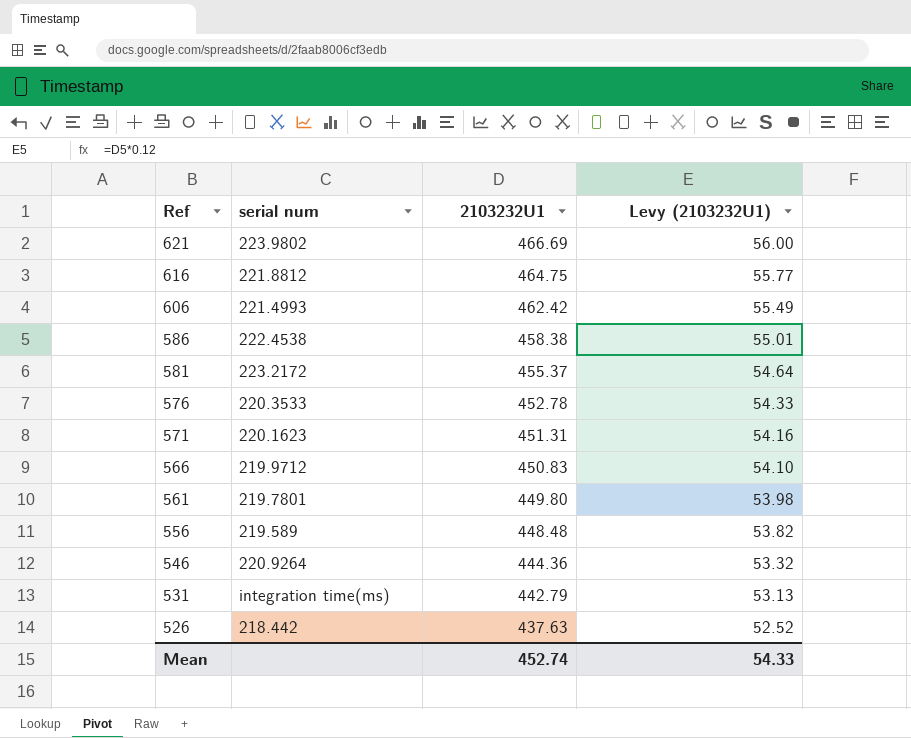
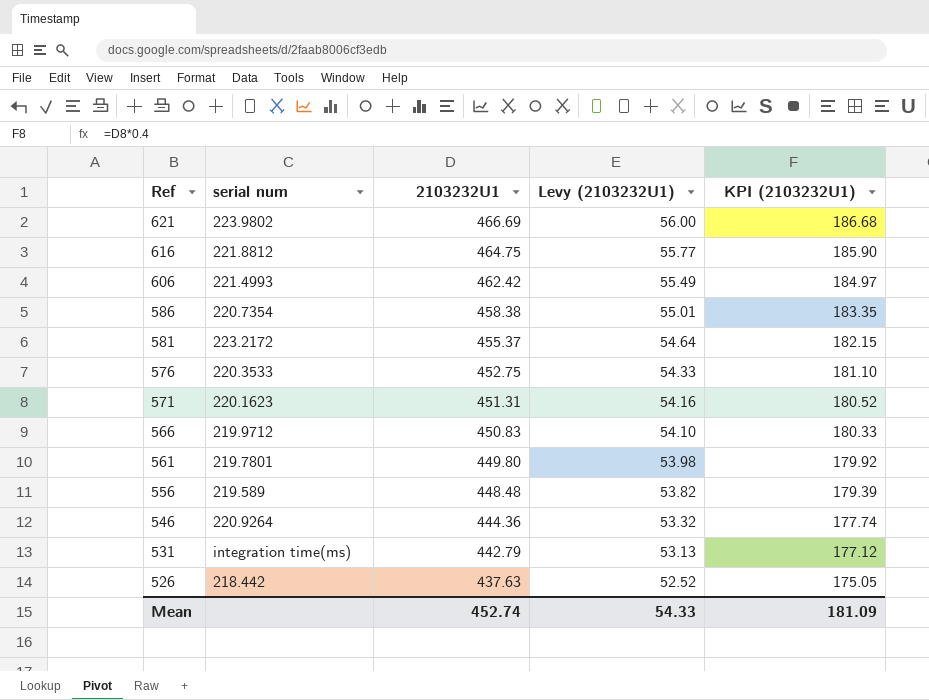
column KPI (2103232U1) | formula: none -> [2103232U1] * 0.4
586 | serial num: 222.4538 -> 220.7354
576 | 2103232U1: 452.78 -> 452.75

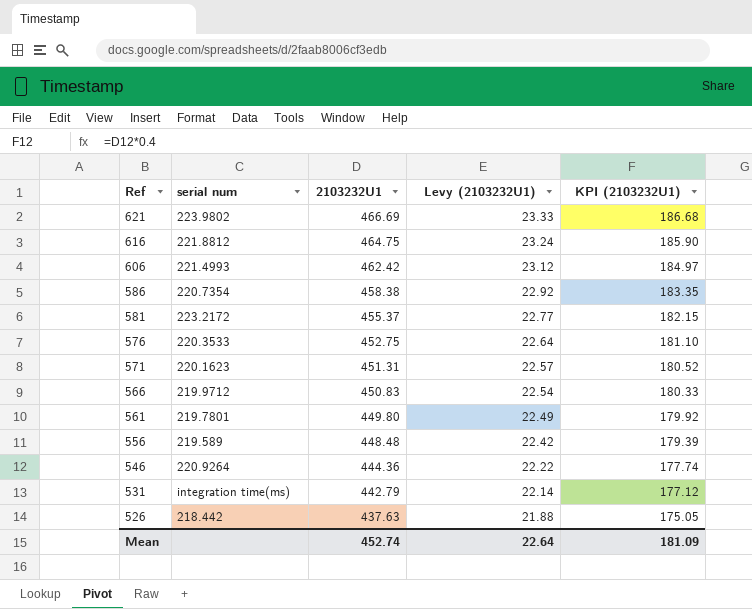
column Levy (2103232U1) | formula: [2103232U1] * 0.12 -> [2103232U1] * 0.05
Mean | Levy (2103232U1): 54.33 -> 22.64

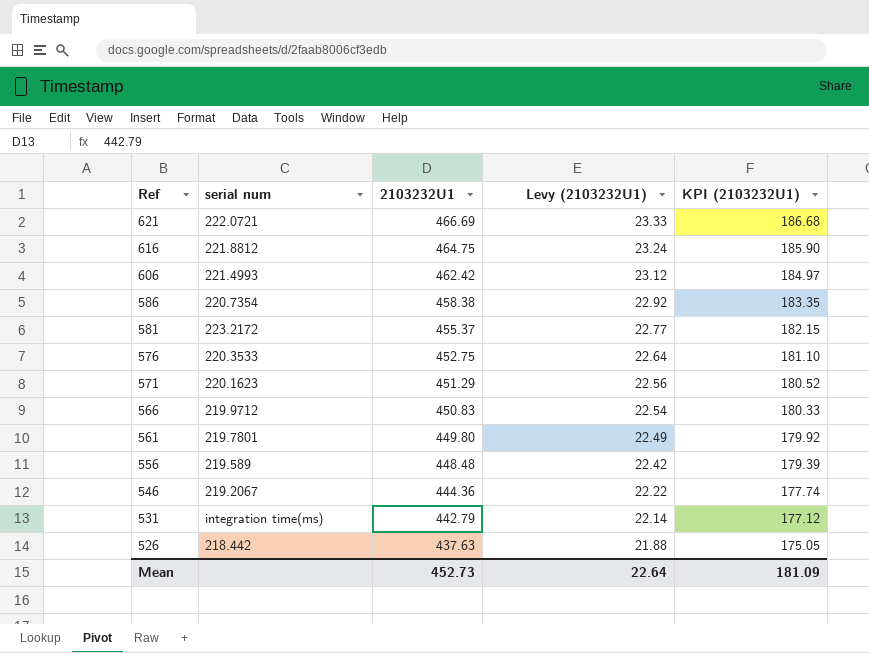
621 | serial num: 223.9802 -> 222.0721
571 | 2103232U1: 451.31 -> 451.29
571 | Levy (2103232U1): 22.57 -> 22.56
546 | serial num: 220.9264 -> 219.2067
Mean | 2103232U1: 452.74 -> 452.73

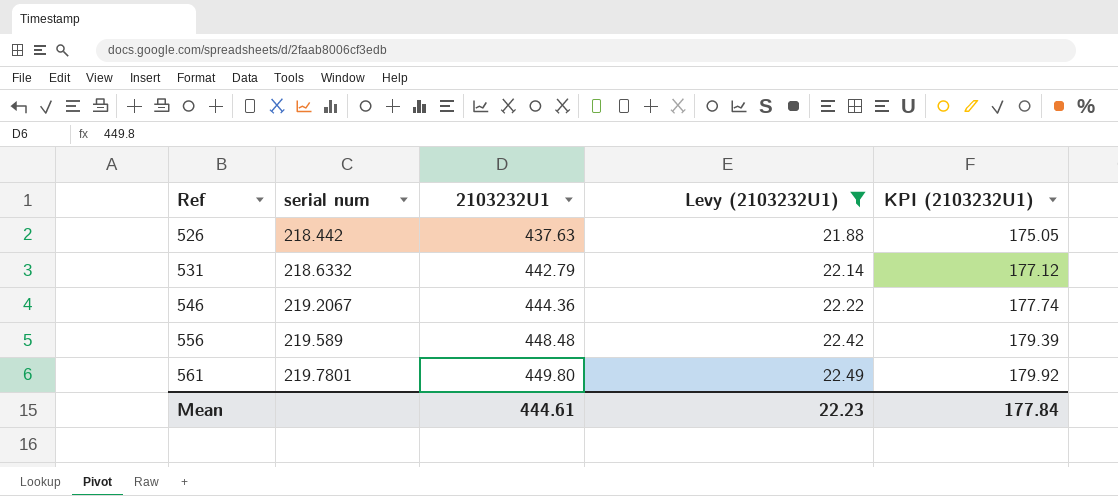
filter: none -> Levy (2103232U1) <= 22.49
row order: Ref descending -> Ref ascending
531 | serial num: integration time(ms) -> 218.6332
Mean | 2103232U1: 452.73 -> 444.61
Mean | Levy (2103232U1): 22.64 -> 22.23
Mean | KPI (2103232U1): 181.09 -> 177.84

